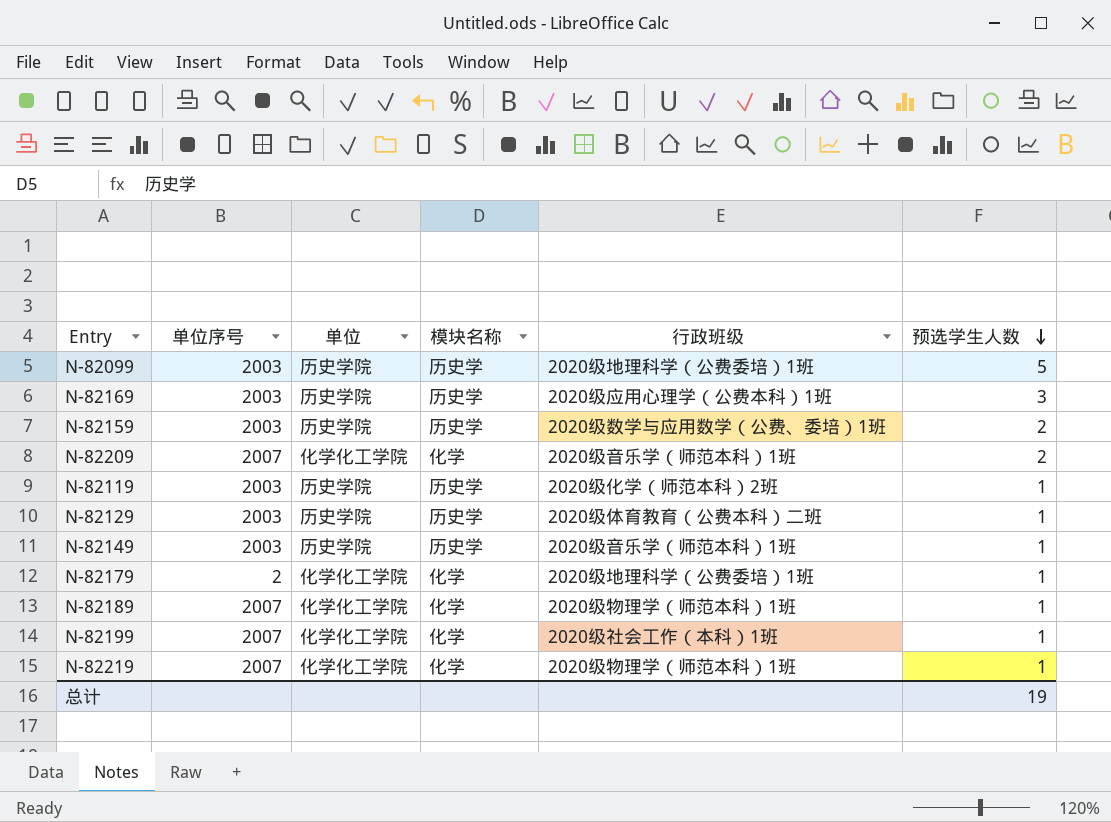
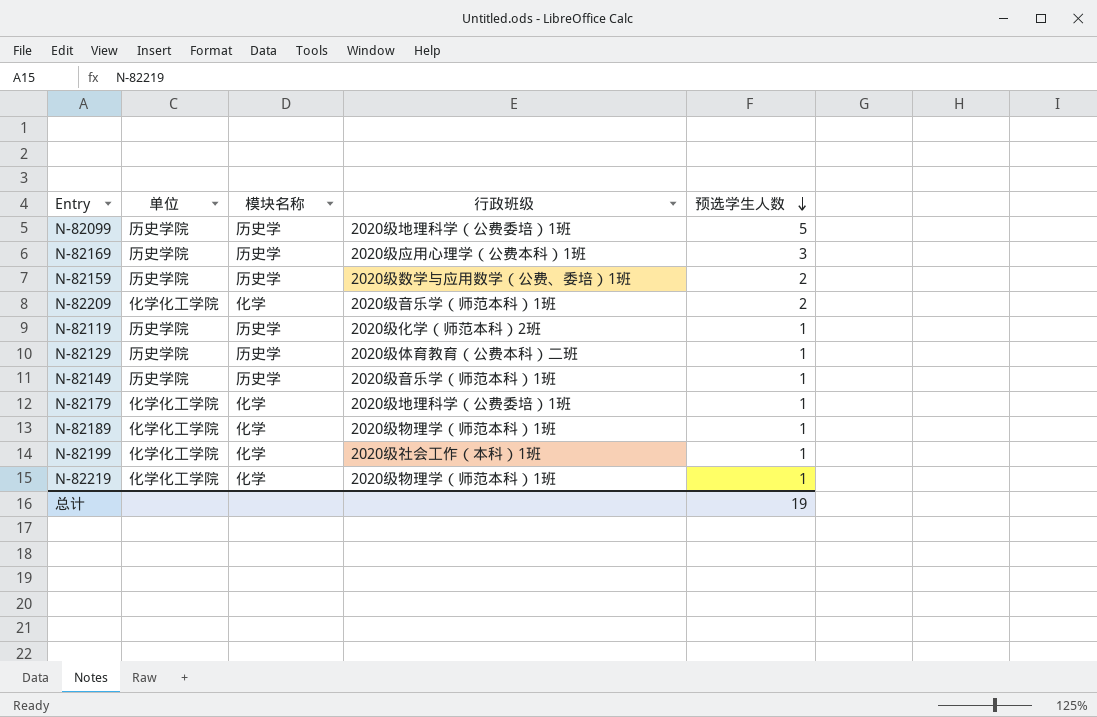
column 单位序号 | position: 2 -> none

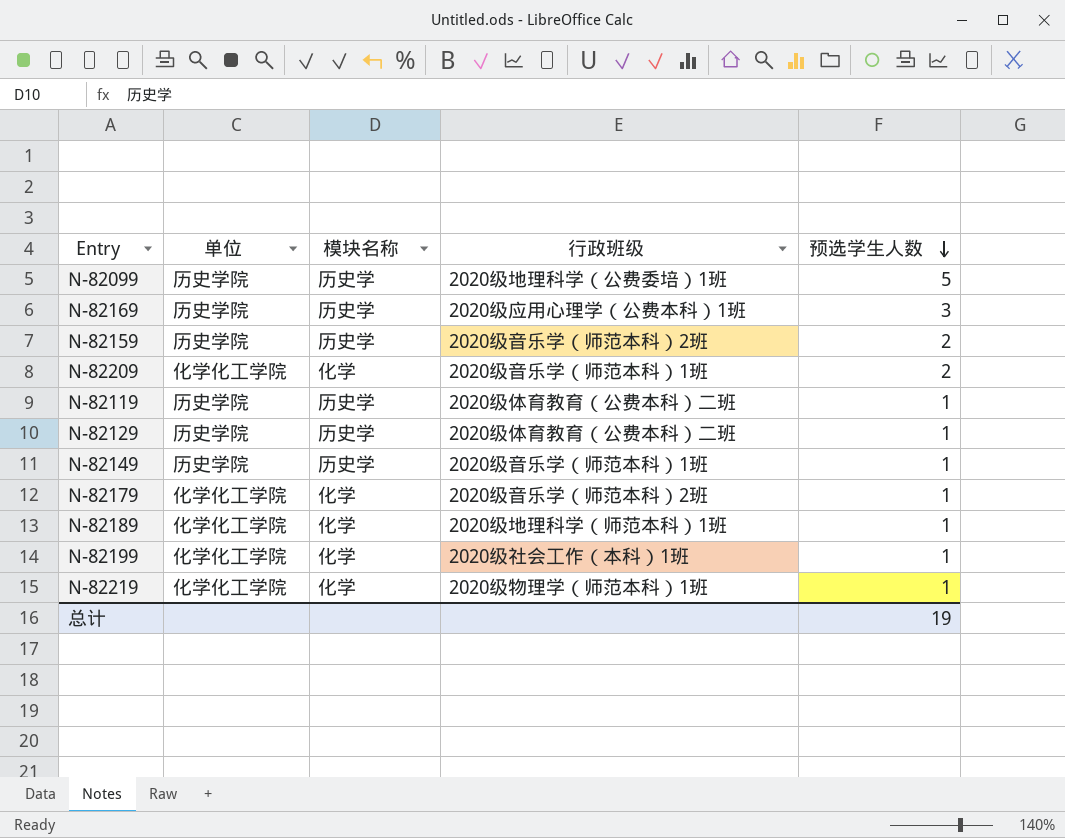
N-82159 | 行政班级: 2020级数学与应用数学（公费、委培）1班 -> 2020级音乐学（师范本科）2班
N-82119 | 行政班级: 2020级化学（师范本科）2班 -> 2020级体育教育（公费本科）二班
N-82179 | 行政班级: 2020级地理科学（公费委培）1班 -> 2020级音乐学（师范本科）2班
N-82189 | 行政班级: 2020级物理学（师范本科）1班 -> 2020级地理科学（师范本科）1班

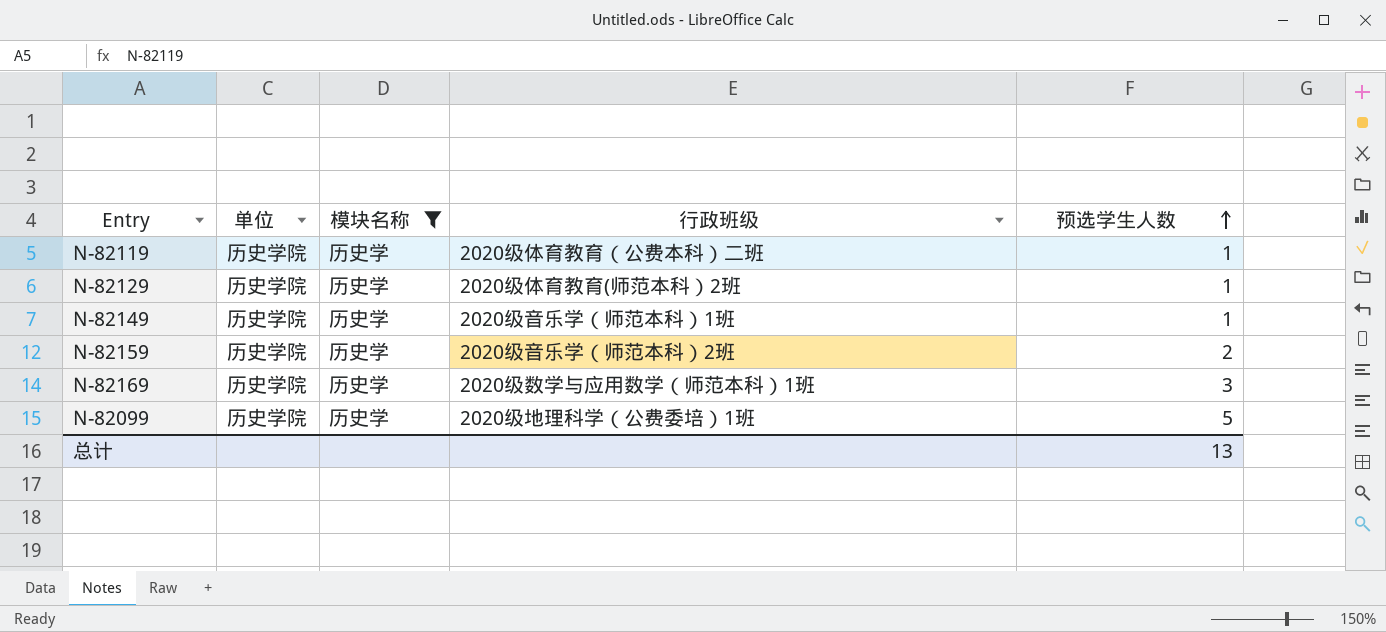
filter: none -> 模块名称 = 历史学
row order: 预选学生人数 descending -> 预选学生人数 ascending
N-82129 | 行政班级: 2020级体育教育（公费本科）二班 -> 2020级体育教育(师范本科）2班
N-82169 | 行政班级: 2020级应用心理学（公费本科）1班 -> 2020级数学与应用数学（师范本科）1班
总计 | 预选学生人数: 19 -> 13

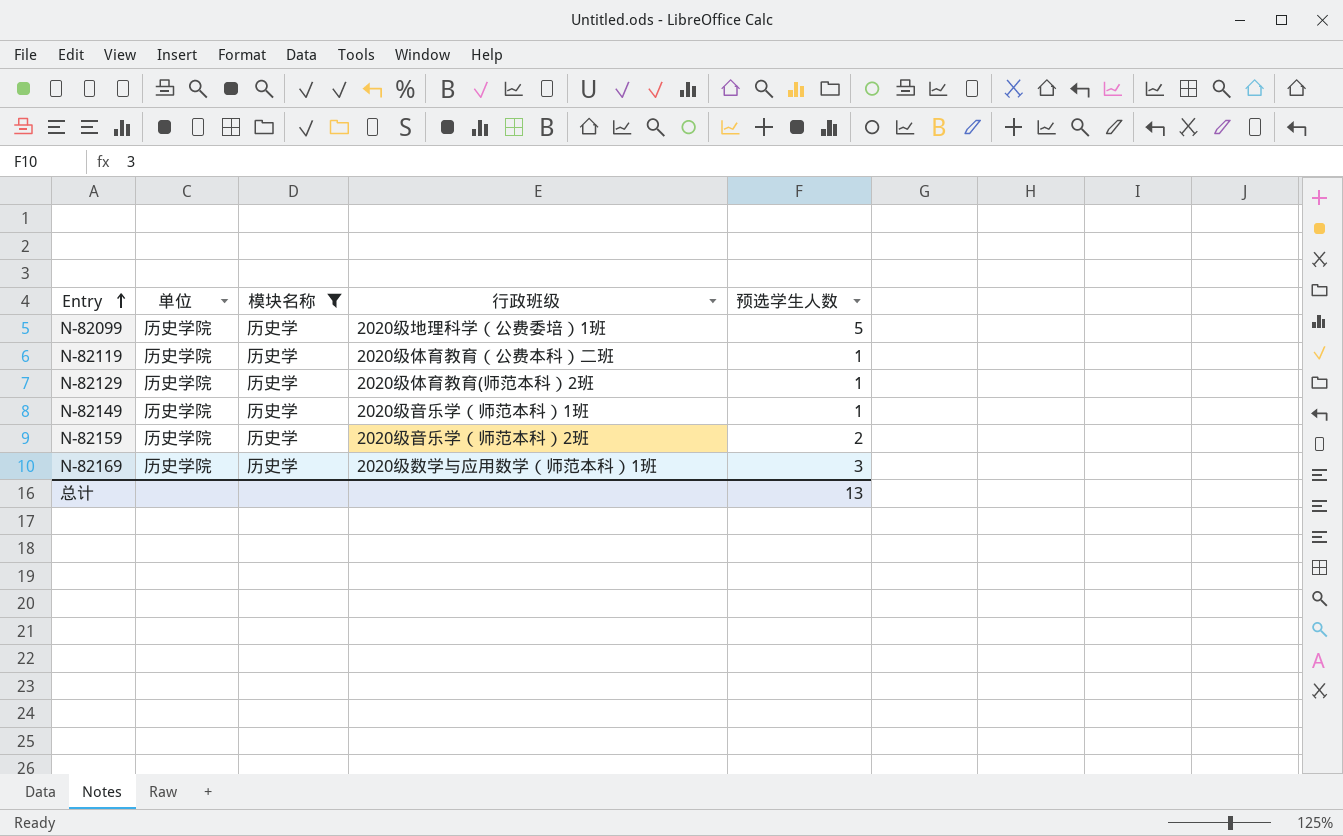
row order: 预选学生人数 ascending -> Entry ascending

